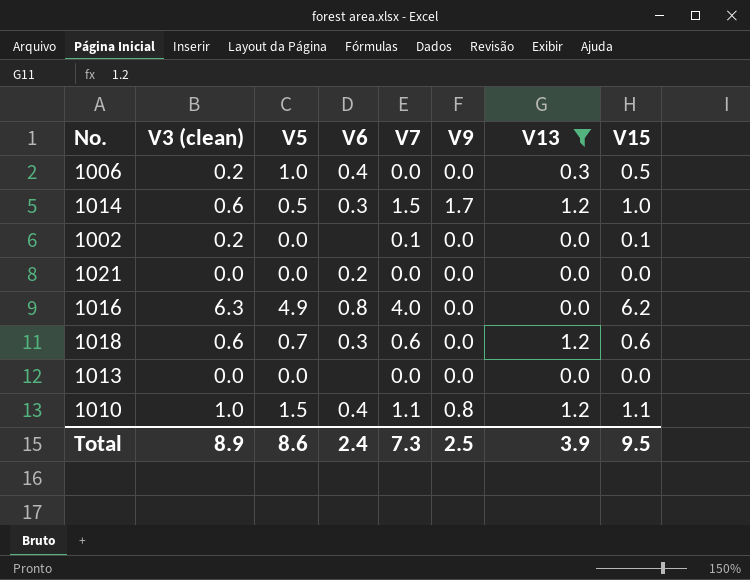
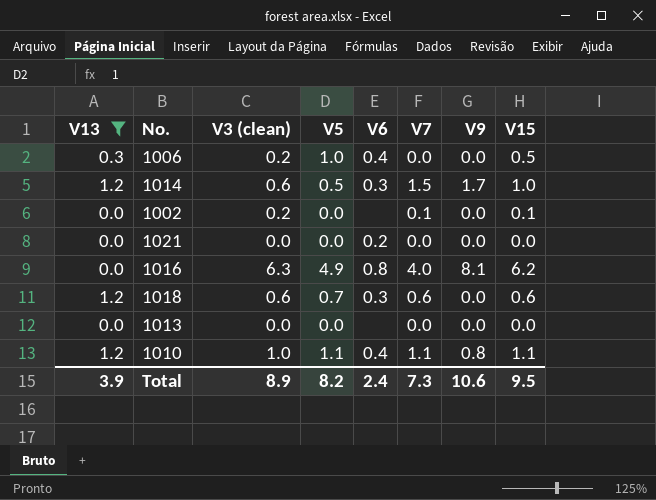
column V13 | position: 7 -> 1
1016 | V9: 0.0 -> 8.1
1010 | V5: 1.5 -> 1.1
Total | V5: 8.6 -> 8.2
Total | V9: 2.5 -> 10.6

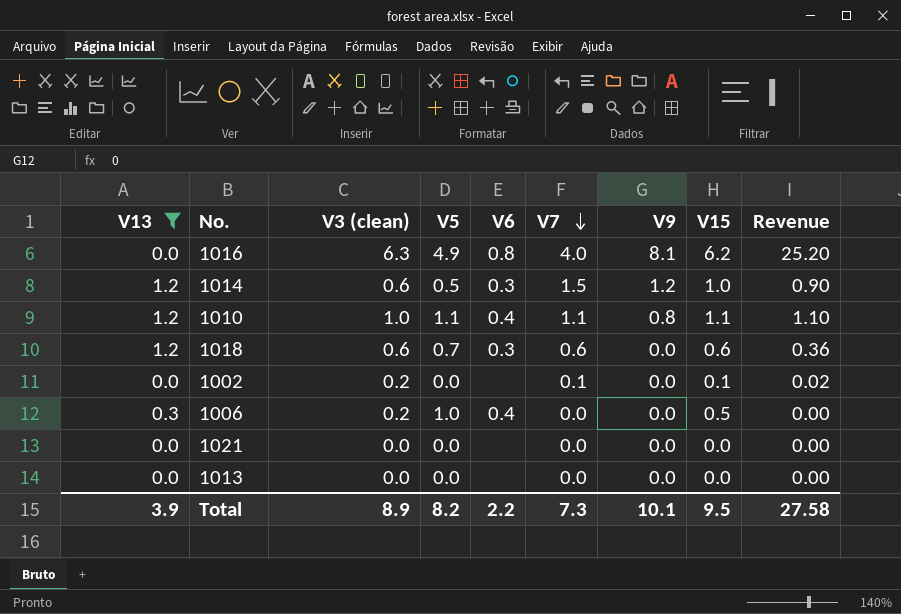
row order: none -> V7 descending
column Revenue | formula: none -> [V3 (clean)] * [V7]
1014 | V9: 1.7 -> 1.2
1021 | V6: 0.2 -> none
Total | V6: 2.4 -> 2.2
Total | V9: 10.6 -> 10.1

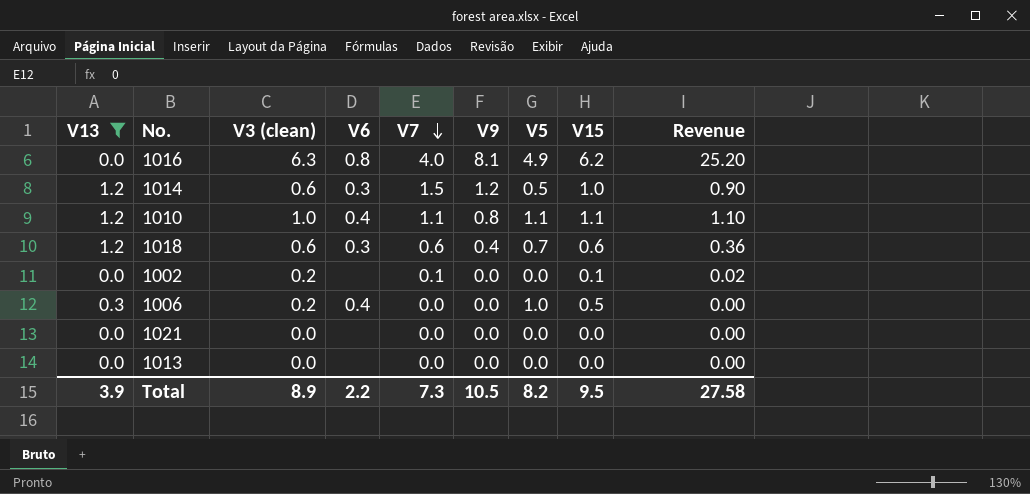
column V5 | position: 4 -> 7
1018 | V9: 0.0 -> 0.4
Total | V9: 10.1 -> 10.5

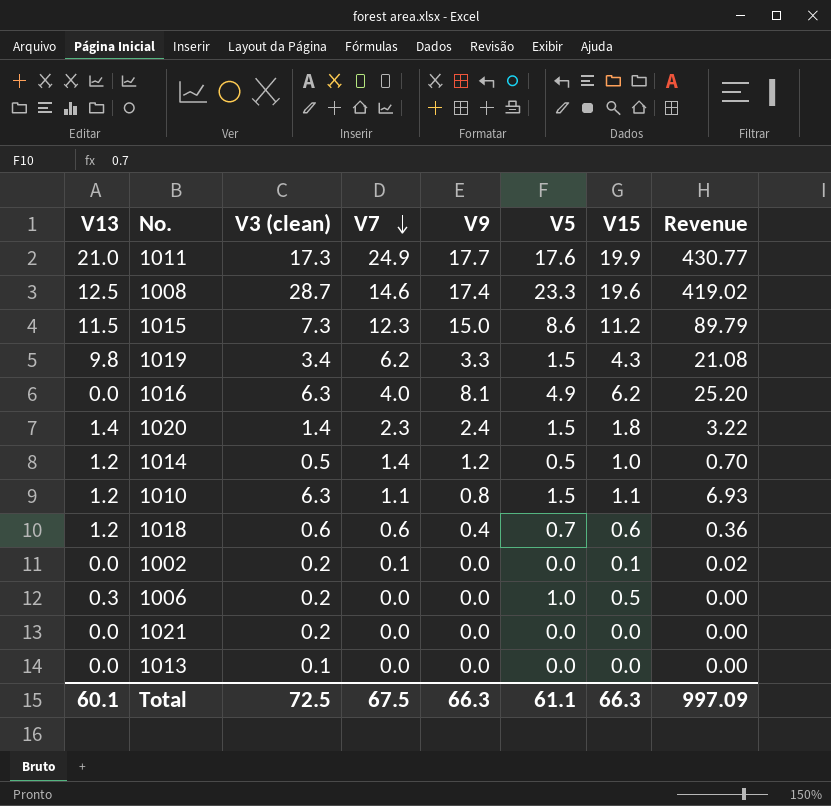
filter: V13 <= 1.2 -> none
column V6 | position: 4 -> none
1014 | V3 (clean): 0.6 -> 0.5
1014 | V7: 1.5 -> 1.4
1014 | Revenue: 0.90 -> 0.70
1010 | V3 (clean): 1.0 -> 6.3
1010 | V5: 1.1 -> 1.5
1010 | Revenue: 1.10 -> 6.93
1021 | V3 (clean): 0.0 -> 0.2
1013 | V3 (clean): 0.0 -> 0.1
Total | V13: 3.9 -> 60.1
Total | V3 (clean): 8.9 -> 72.5
Total | V7: 7.3 -> 67.5
Total | V9: 10.5 -> 66.3
Total | V5: 8.2 -> 61.1
Total | V15: 9.5 -> 66.3
Total | Revenue: 27.58 -> 997.09

